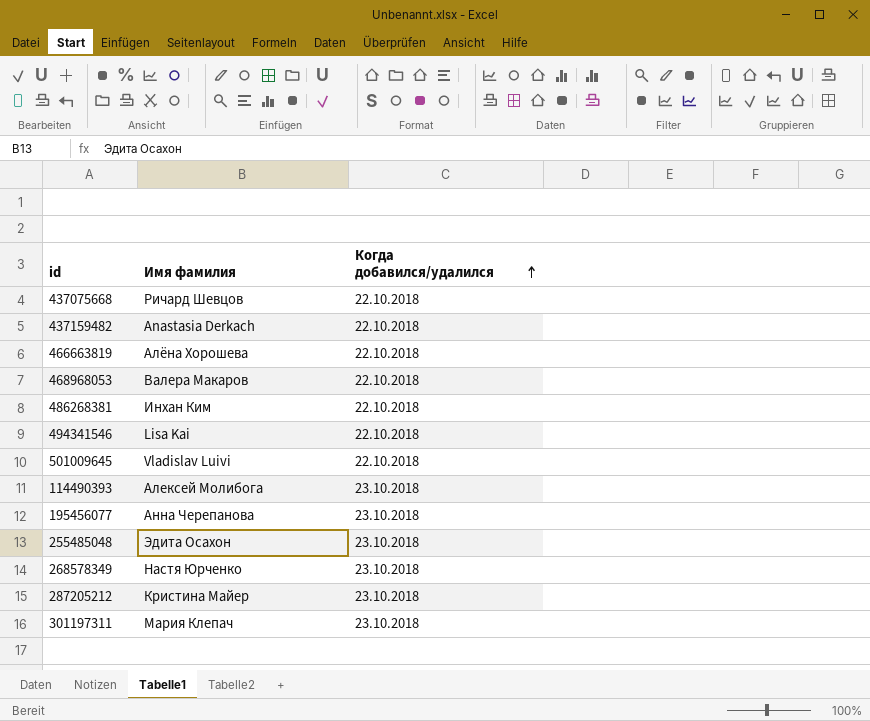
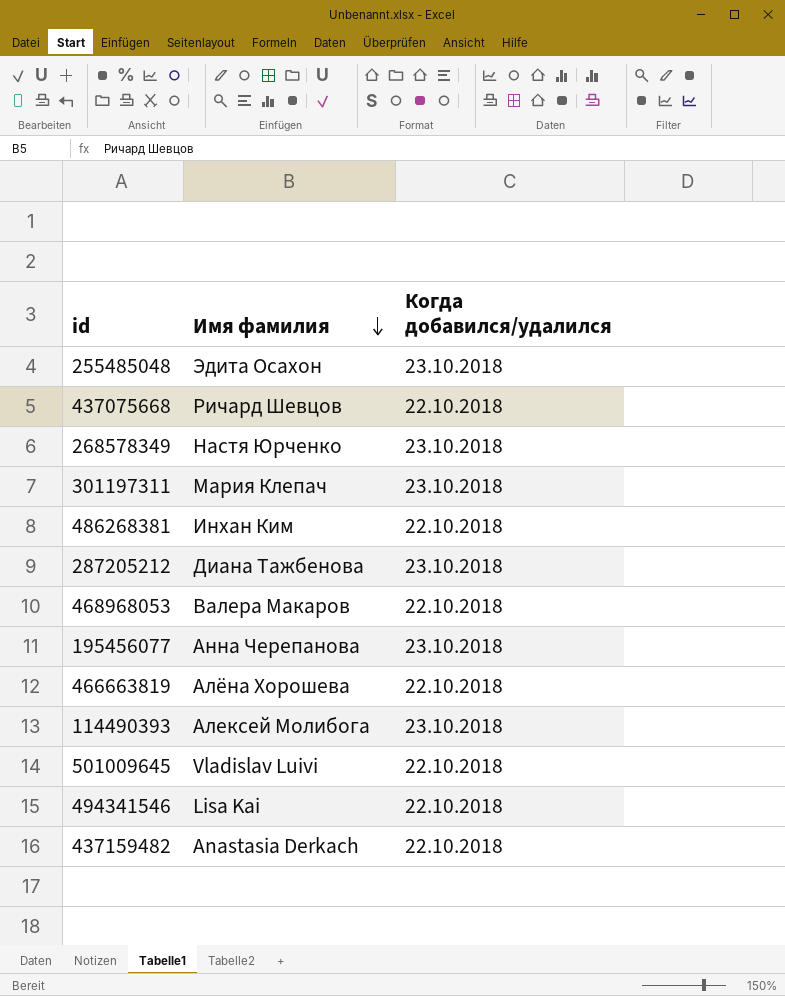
row order: Когда добавился/удалился ascending -> Имя фамилия descending
287205212 | Имя фамилия: Кристина Майер -> Диана Тажбенова

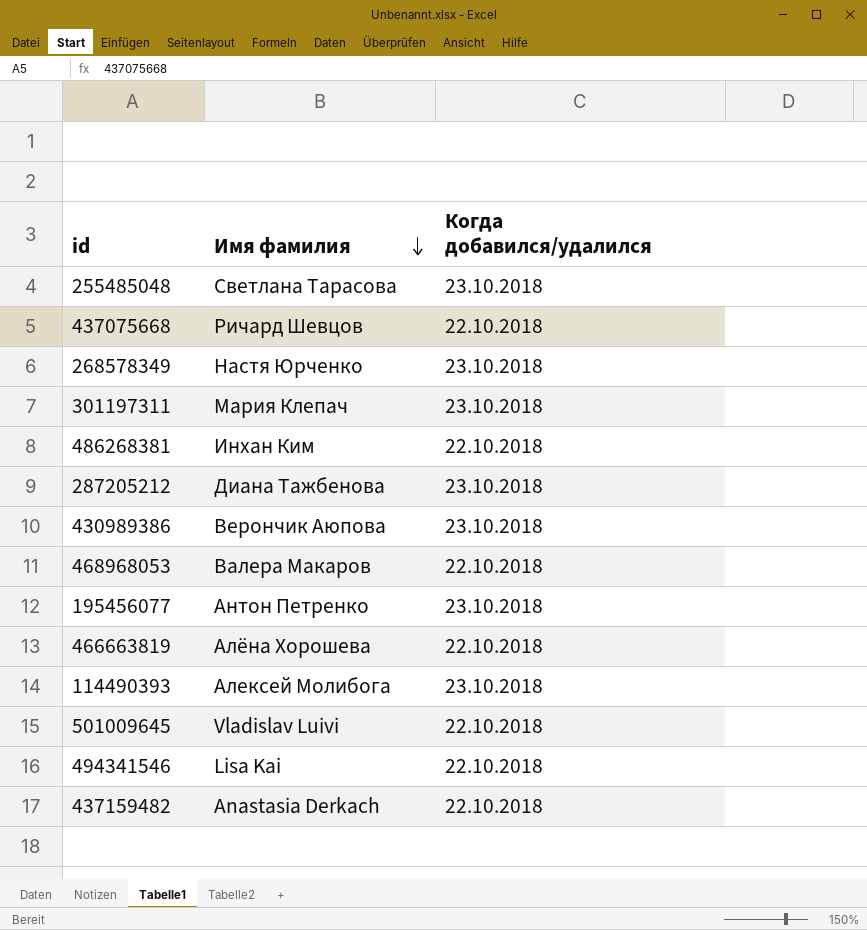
255485048 | Имя фамилия: Эдита Осахон -> Светлана Тарасова
row 430989386: none -> Верончик Аюпова | 23.10.2018
195456077 | Имя фамилия: Анна Черепанова -> Антон Петренко

